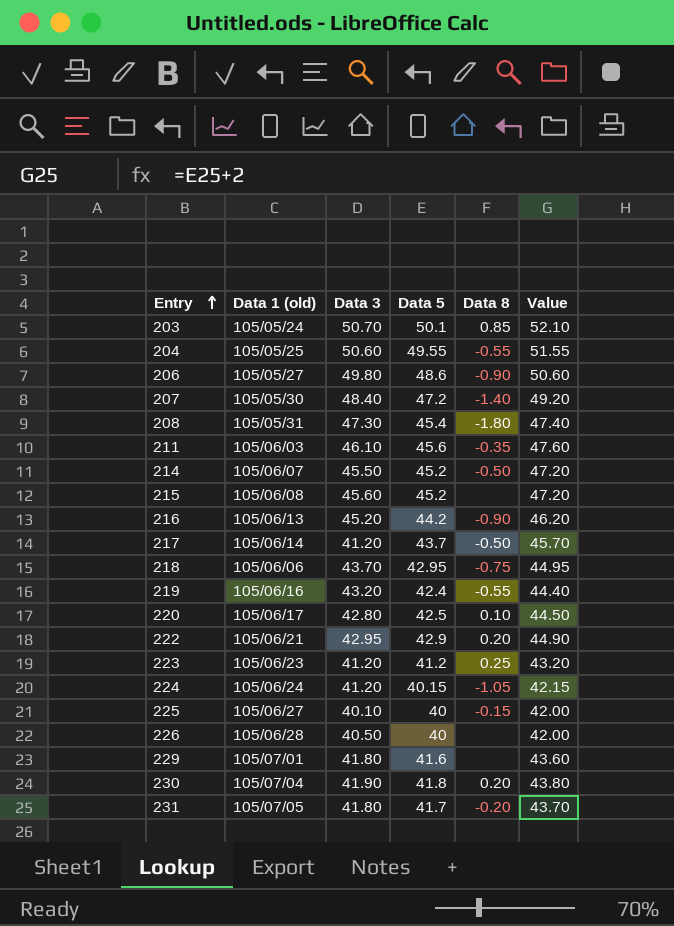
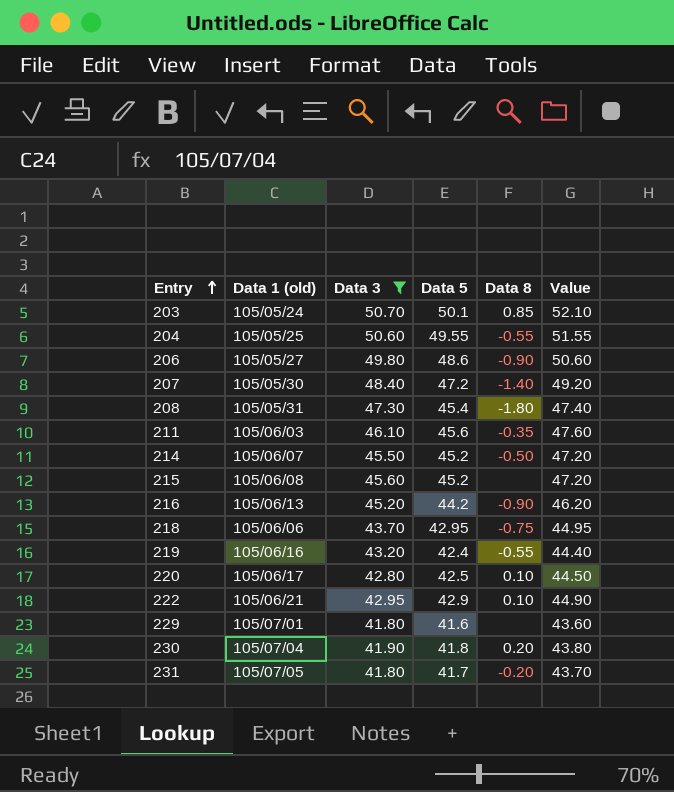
filter: none -> Data 3 >= 41.80
222 | Data 8: 0.20 -> 0.10

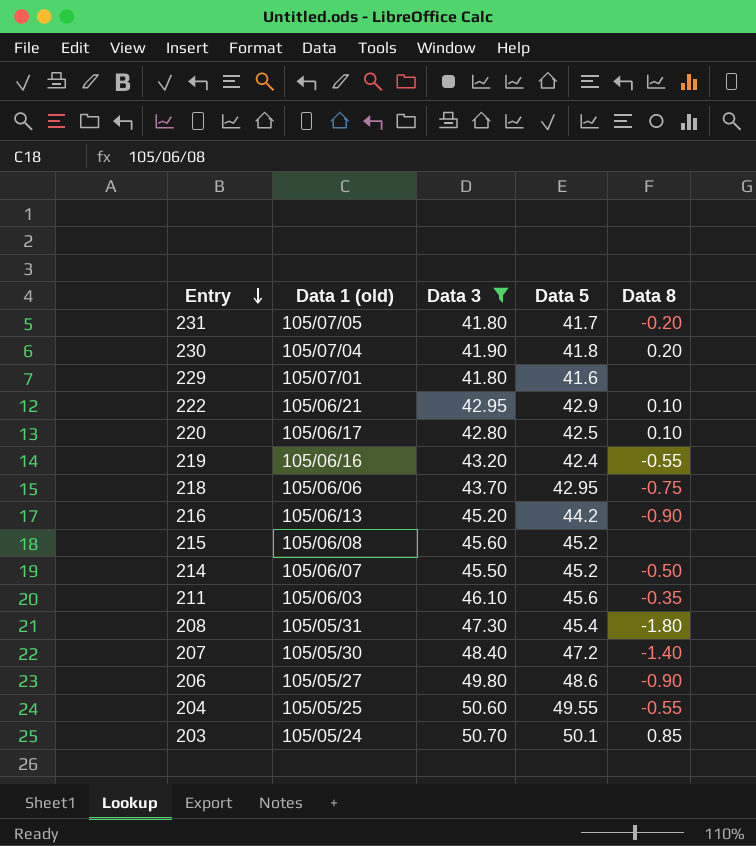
row order: Entry ascending -> Entry descending
column Value | formula: [Data 5] + 2 -> none

